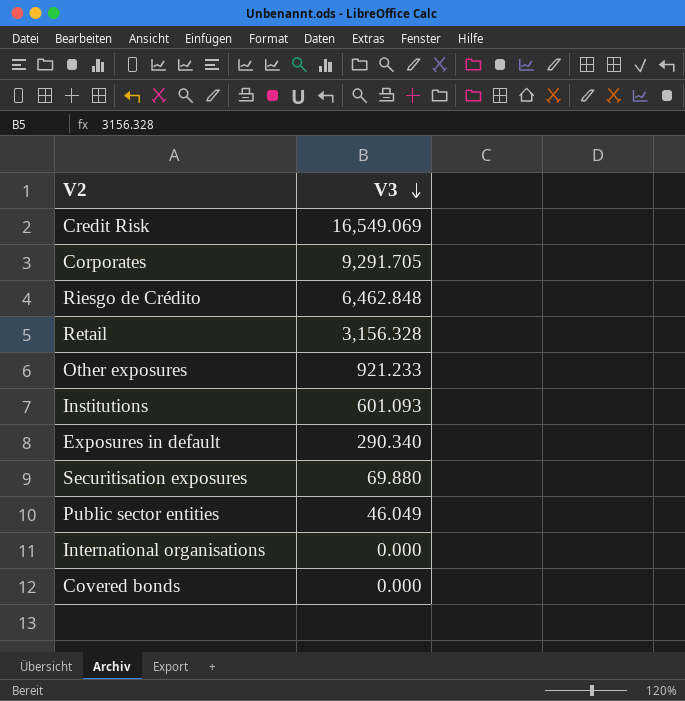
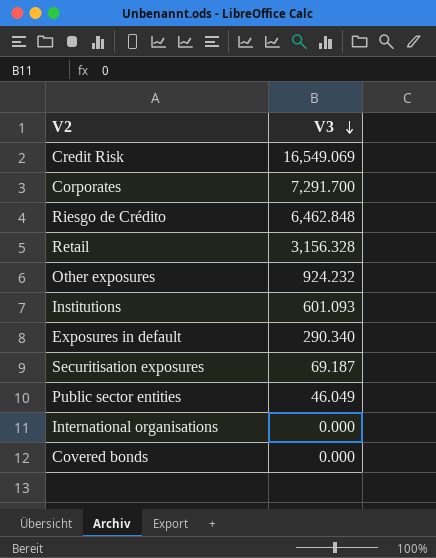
Corporates | V3: 9,291.705 -> 7,291.700
Other exposures | V3: 921.233 -> 924.232
Securitisation exposures | V3: 69.880 -> 69.187

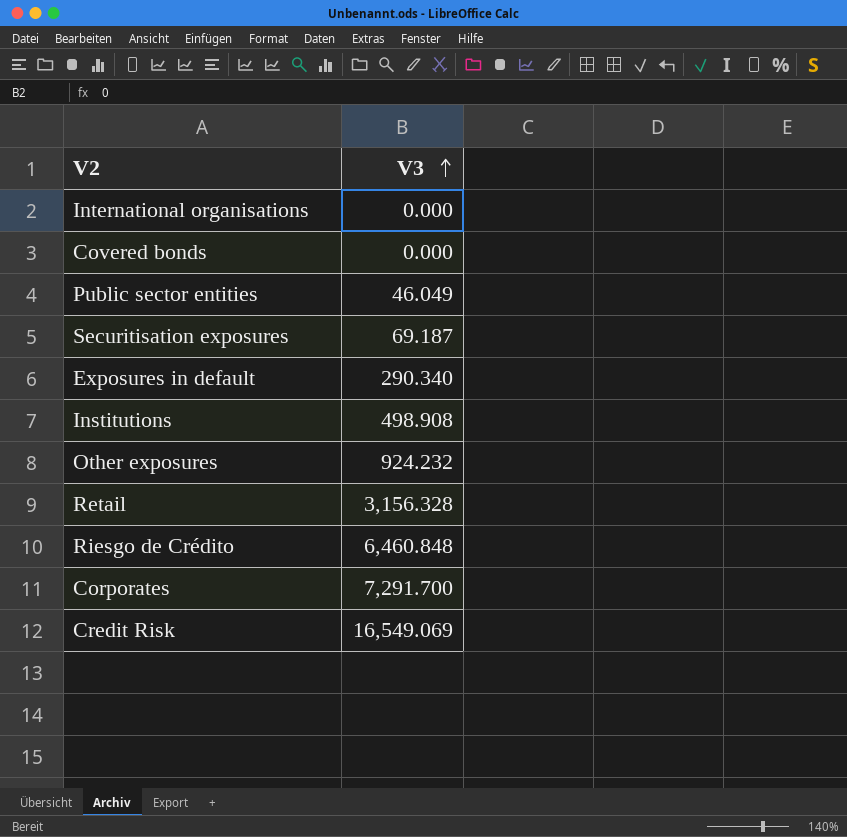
row order: V3 descending -> V3 ascending
Institutions | V3: 601.093 -> 498.908
Riesgo de Crédito | V3: 6,462.848 -> 6,460.848

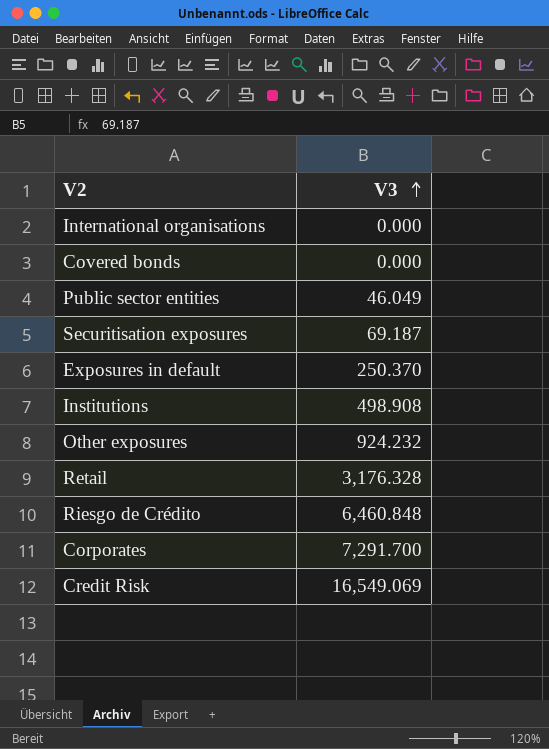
Exposures in default | V3: 290.340 -> 250.370
Retail | V3: 3,156.328 -> 3,176.328

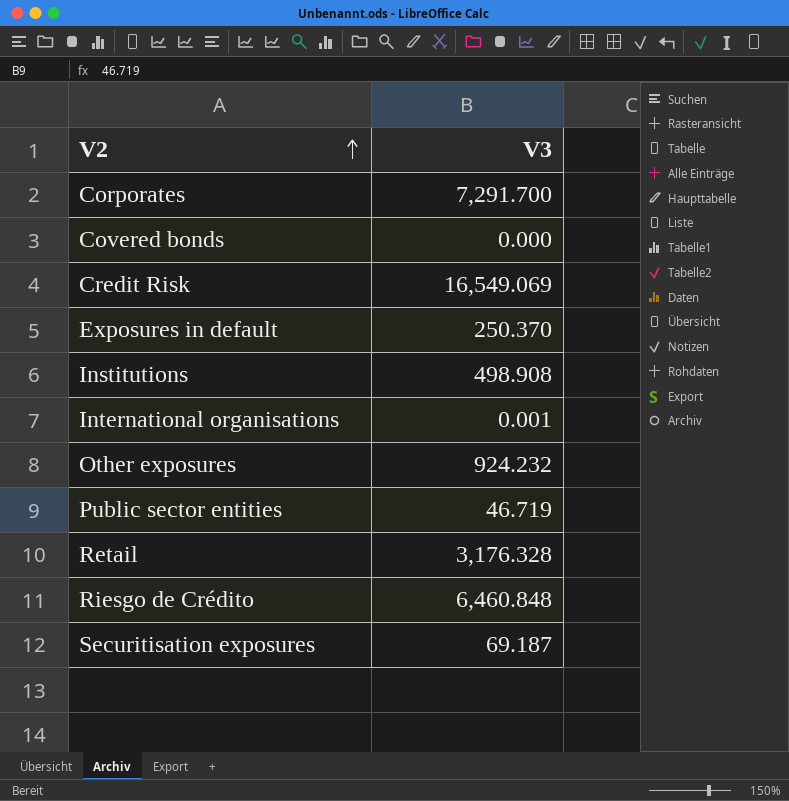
row order: V3 ascending -> V2 ascending
International organisations | V3: 0.000 -> 0.001
Public sector entities | V3: 46.049 -> 46.719

